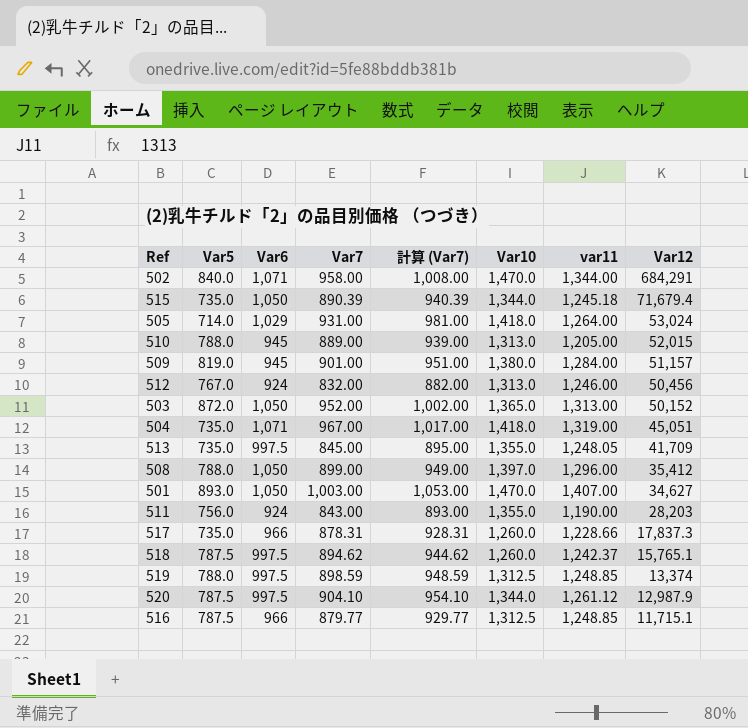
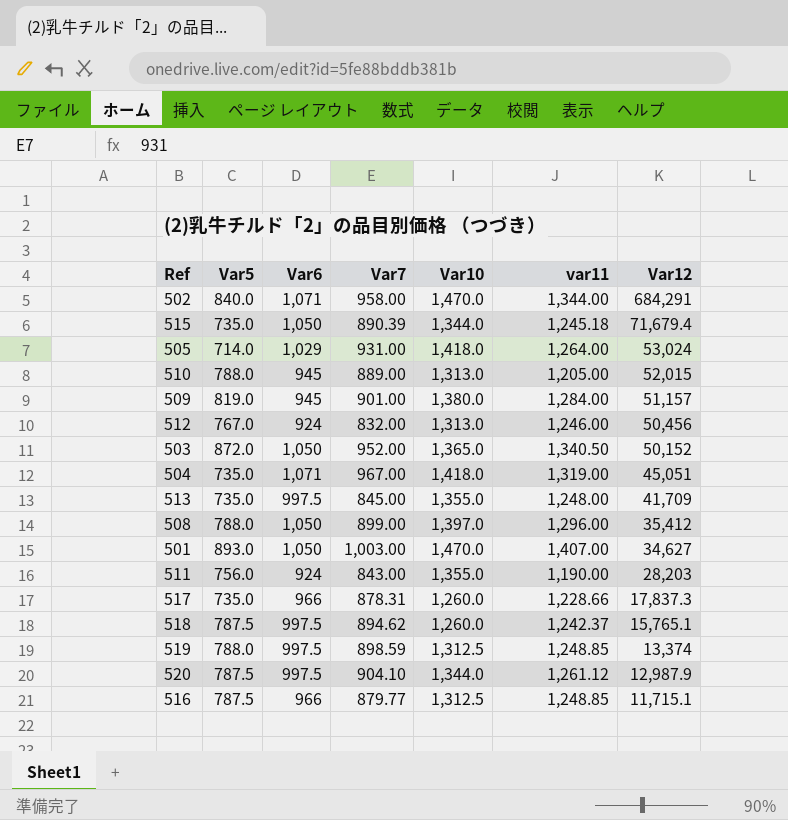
column 計算 (Var7) | formula: [Var7] + 50 -> none
503 | var11: 1,313.00 -> 1,340.50
513 | var11: 1,248.05 -> 1,248.00

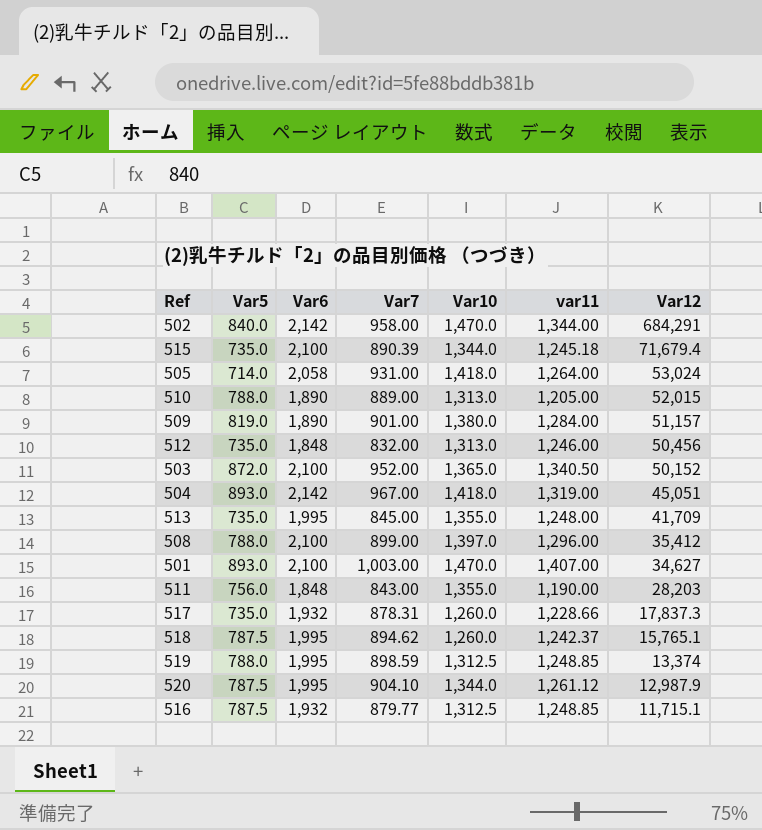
502 | Var6: 1,071 -> 2,142
515 | Var6: 1,050 -> 2,100
505 | Var6: 1,029 -> 2,058
510 | Var6: 945 -> 1,890
509 | Var6: 945 -> 1,890
512 | Var5: 767.0 -> 735.0
512 | Var6: 924 -> 1,848
503 | Var6: 1,050 -> 2,100
504 | Var5: 735.0 -> 893.0
504 | Var6: 1,071 -> 2,142
513 | Var6: 997.5 -> 1,995
508 | Var6: 1,050 -> 2,100
501 | Var6: 1,050 -> 2,100
511 | Var6: 924 -> 1,848
517 | Var6: 966 -> 1,932
518 | Var6: 997.5 -> 1,995
519 | Var6: 997.5 -> 1,995
520 | Var6: 997.5 -> 1,995
516 | Var6: 966 -> 1,932

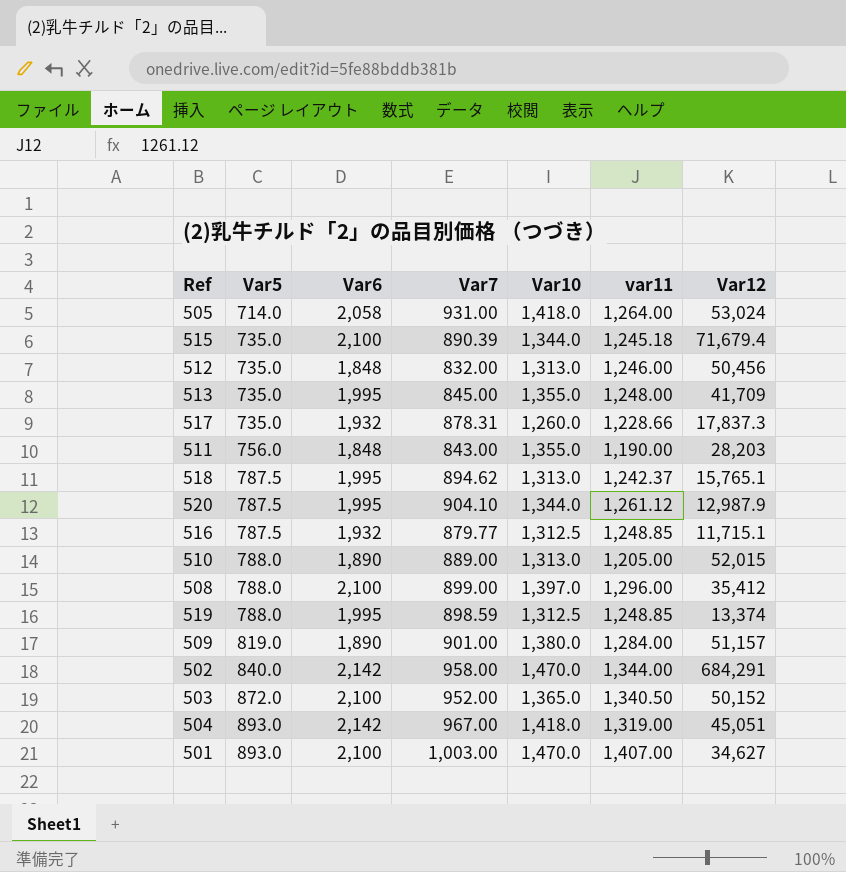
row order: Var12 descending -> Var5 ascending
518 | Var10: 1,260.0 -> 1,313.0

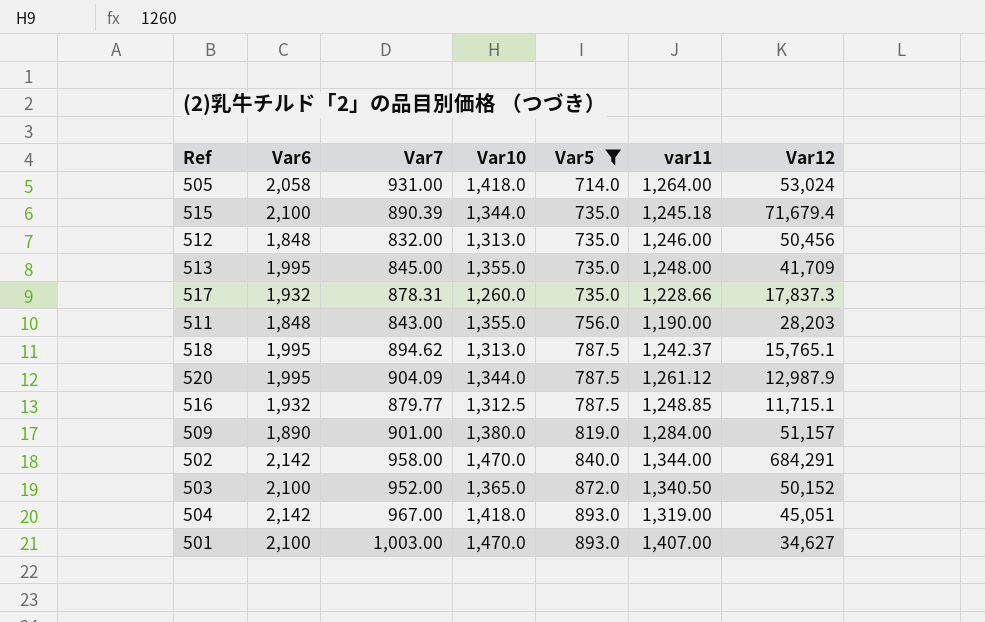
filter: none -> Var5 != 788.0
column Var5 | position: 2 -> 5
520 | Var7: 904.10 -> 904.09

